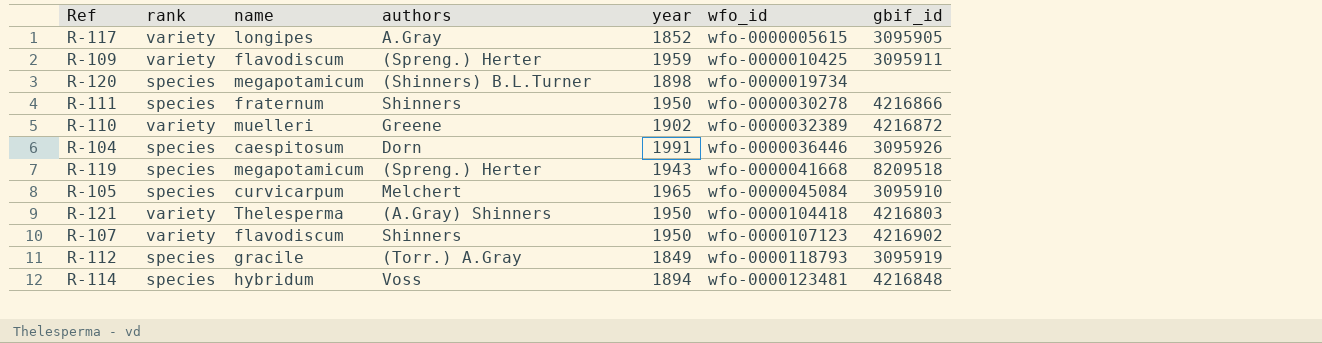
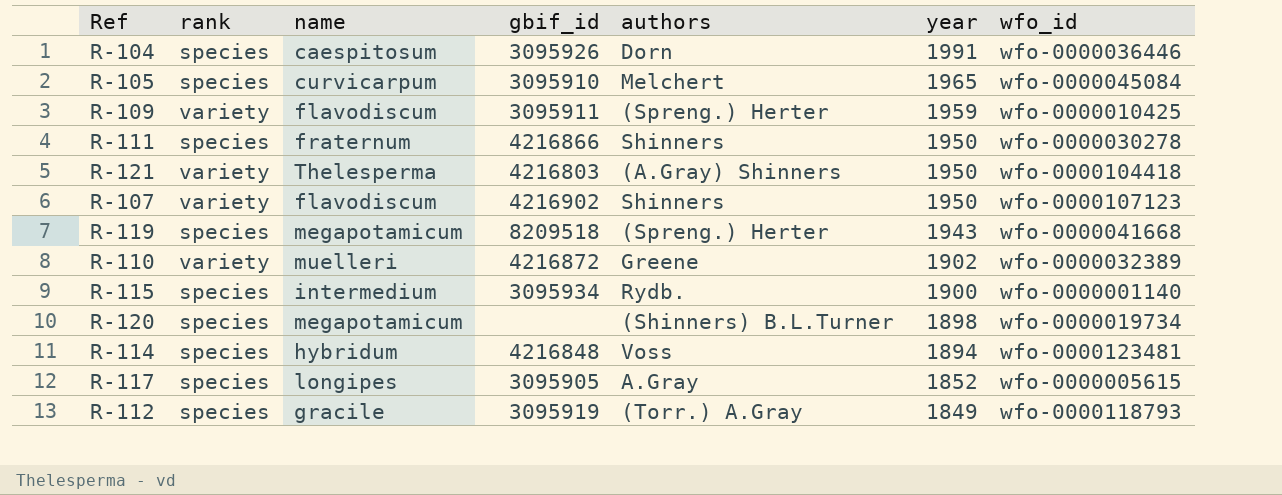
row order: wfo_id ascending -> year descending
column gbif_id | position: 7 -> 4
row R-115: none -> species | intermedium | 3095934 | Rydb. | 1900 | wfo-0000001140
R-117 | rank: variety -> species

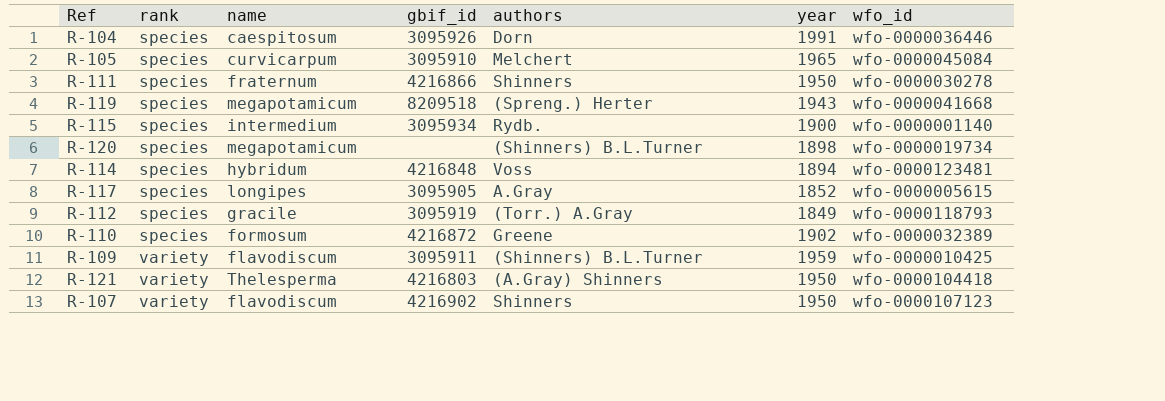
row order: year descending -> rank ascending
R-110 | rank: variety -> species
R-110 | name: muelleri -> formosum
R-109 | authors: (Spreng.) Herter -> (Shinners) B.L.Turner

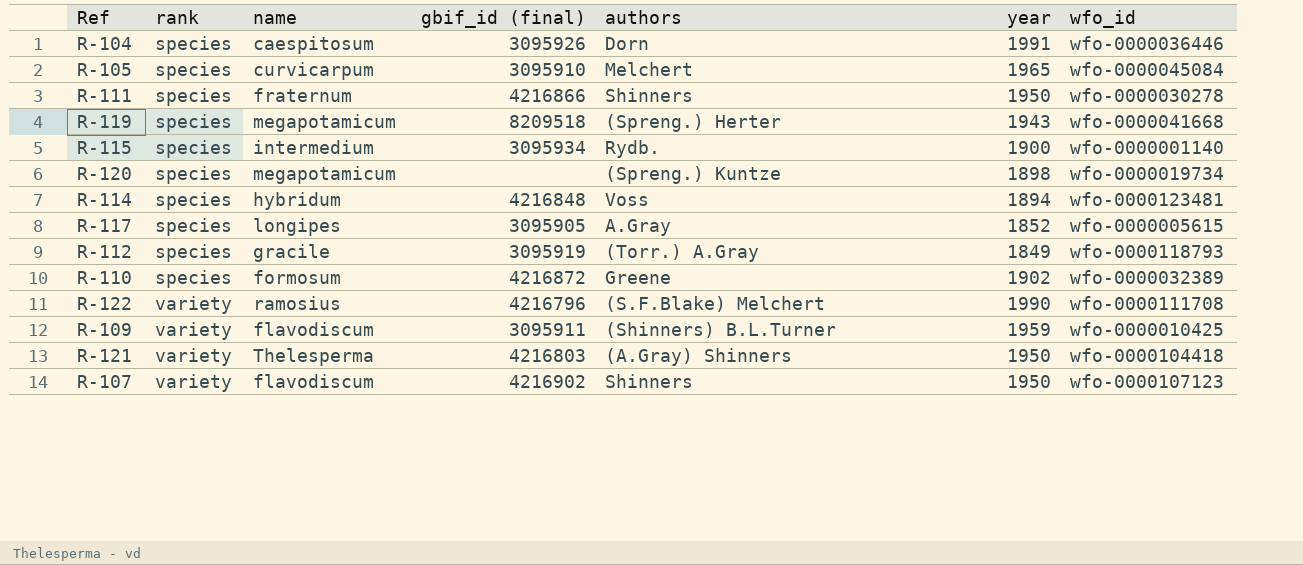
column name: gbif_id -> gbif_id (final)
R-120 | authors: (Shinners) B.L.Turner -> (Spreng.) Kuntze
row R-122: none -> variety | ramosius | 4216796 | (S.F.Blake) Melchert | 1990 | wfo-0000111708

